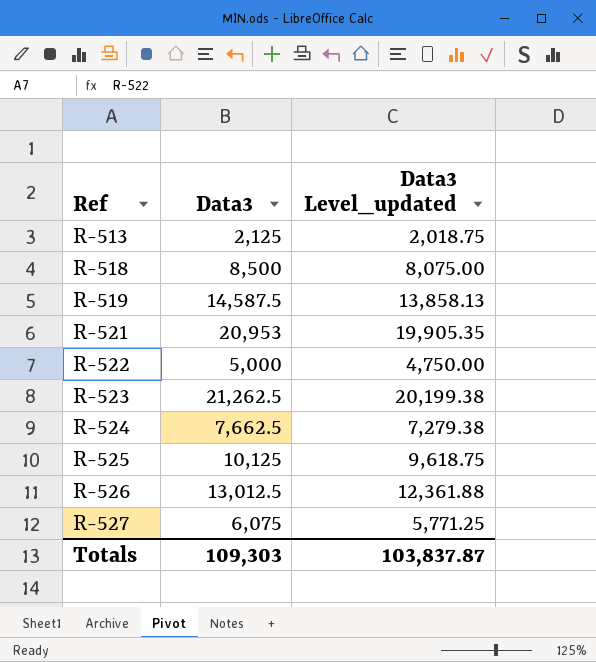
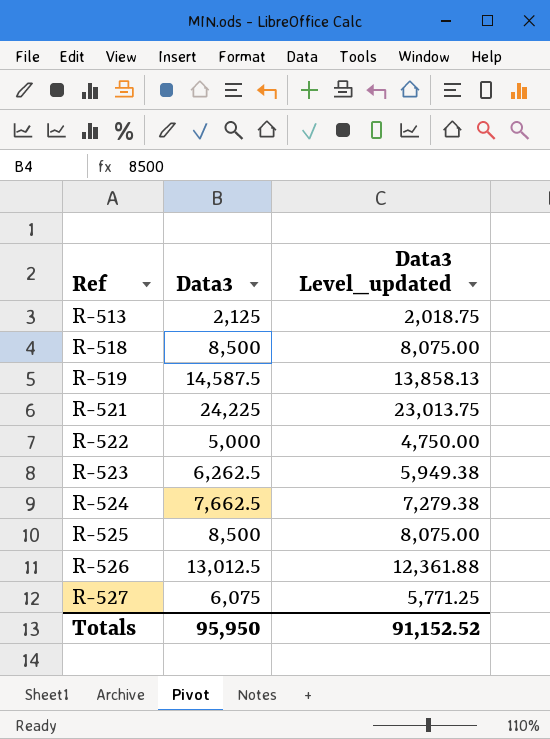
R-521 | Data3: 20,953 -> 24,225
R-521 | Data3 Level_updated: 19,905.35 -> 23,013.75
R-523 | Data3: 21,262.5 -> 6,262.5
R-523 | Data3 Level_updated: 20,199.38 -> 5,949.38
R-525 | Data3: 10,125 -> 8,500
R-525 | Data3 Level_updated: 9,618.75 -> 8,075.00
Totals | Data3: 109,303 -> 95,950
Totals | Data3 Level_updated: 103,837.87 -> 91,152.52

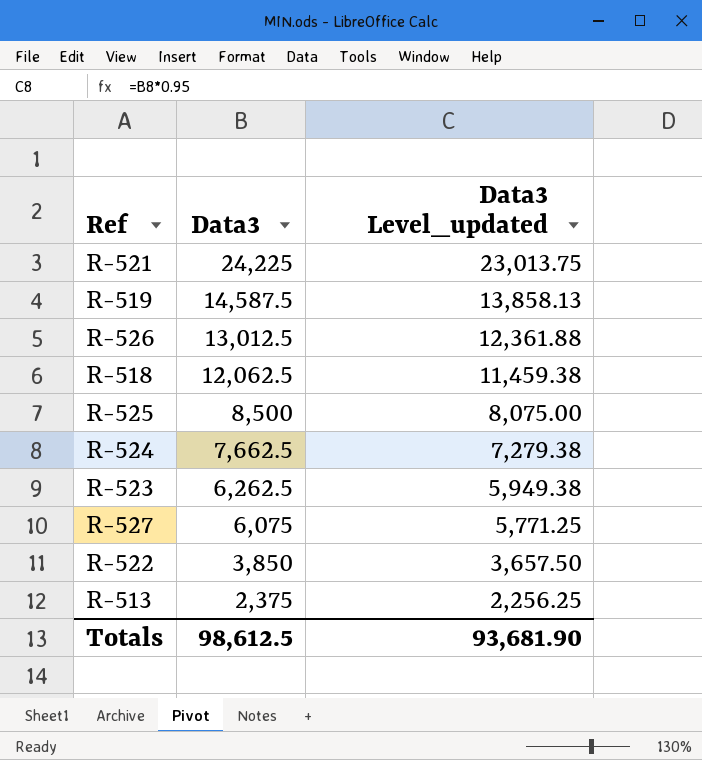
row order: Ref ascending -> Data3 descending
R-518 | Data3: 8,500 -> 12,062.5
R-518 | Data3 Level_updated: 8,075.00 -> 11,459.38
R-522 | Data3: 5,000 -> 3,850
R-522 | Data3 Level_updated: 4,750.00 -> 3,657.50
R-513 | Data3: 2,125 -> 2,375
R-513 | Data3 Level_updated: 2,018.75 -> 2,256.25
Totals | Data3: 95,950 -> 98,612.5
Totals | Data3 Level_updated: 91,152.52 -> 93,681.90

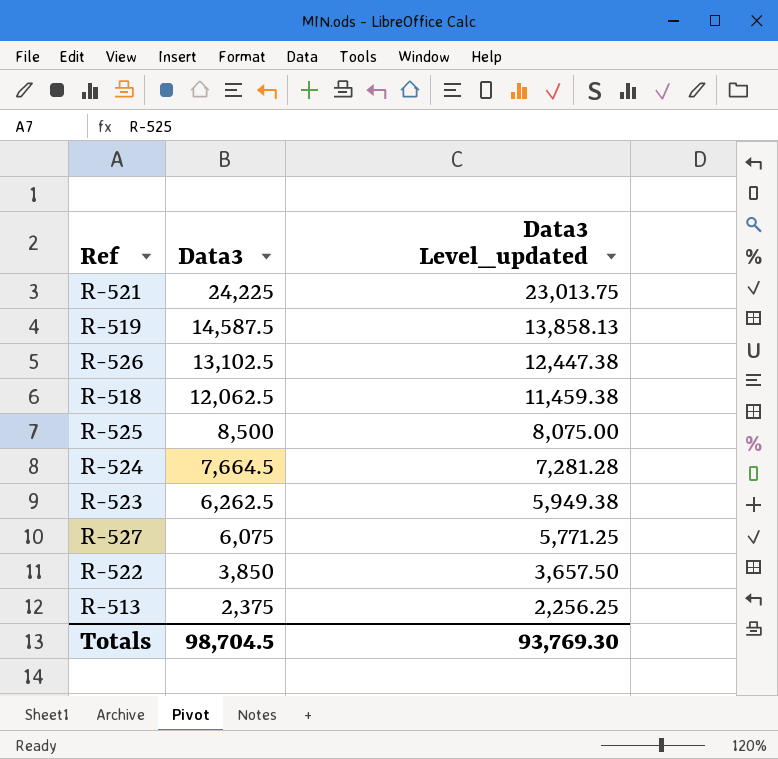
R-526 | Data3: 13,012.5 -> 13,102.5
R-526 | Data3 Level_updated: 12,361.88 -> 12,447.38
R-524 | Data3: 7,662.5 -> 7,664.5
R-524 | Data3 Level_updated: 7,279.38 -> 7,281.28
Totals | Data3: 98,612.5 -> 98,704.5
Totals | Data3 Level_updated: 93,681.90 -> 93,769.30

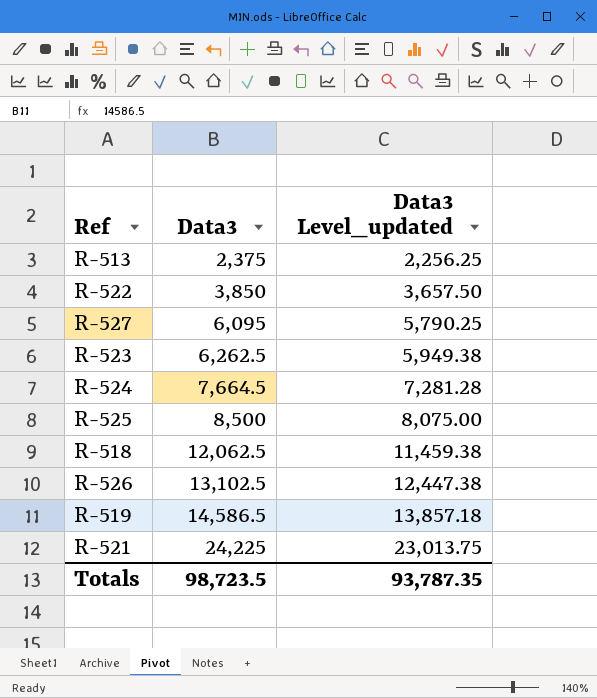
row order: Data3 descending -> Data3 ascending
R-527 | Data3: 6,075 -> 6,095
R-527 | Data3 Level_updated: 5,771.25 -> 5,790.25
R-519 | Data3: 14,587.5 -> 14,586.5
R-519 | Data3 Level_updated: 13,858.13 -> 13,857.18
Totals | Data3: 98,704.5 -> 98,723.5
Totals | Data3 Level_updated: 93,769.30 -> 93,787.35

